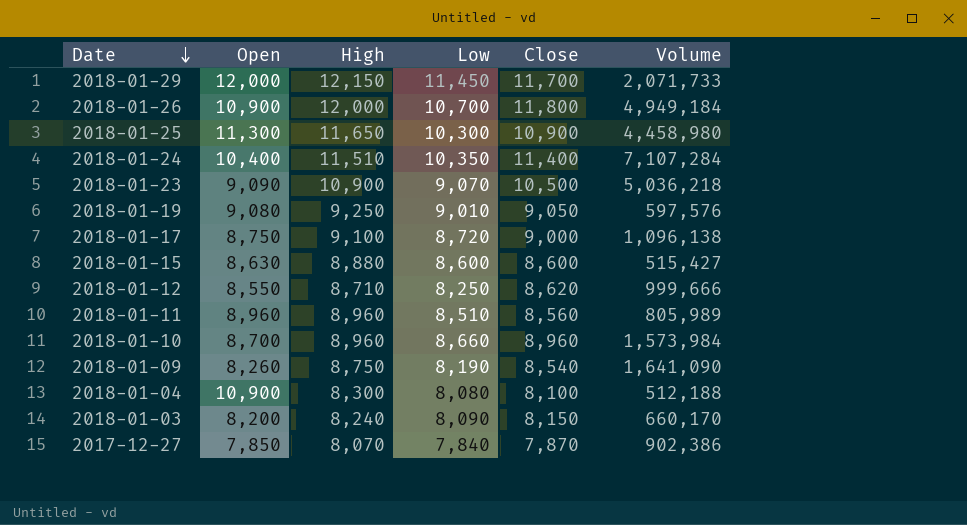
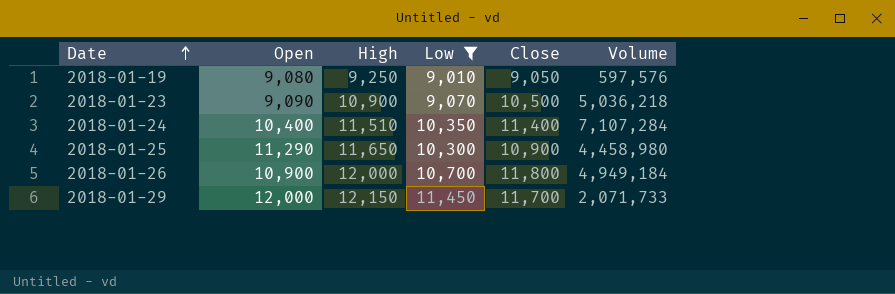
filter: none -> Low >= 9,010
row order: Date descending -> Date ascending
2018-01-25 | Open: 11,300 -> 11,290

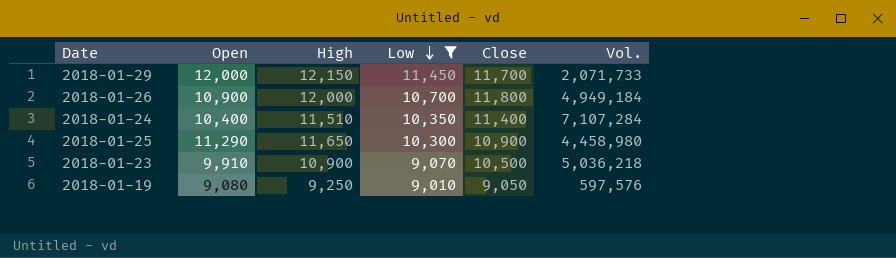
row order: Date ascending -> Low descending
column name: Volume -> Vol.
2018-01-23 | Open: 9,090 -> 9,910

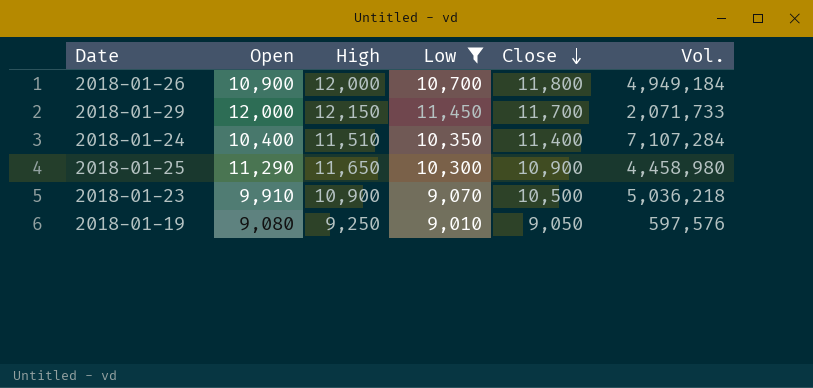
row order: Low descending -> Close descending

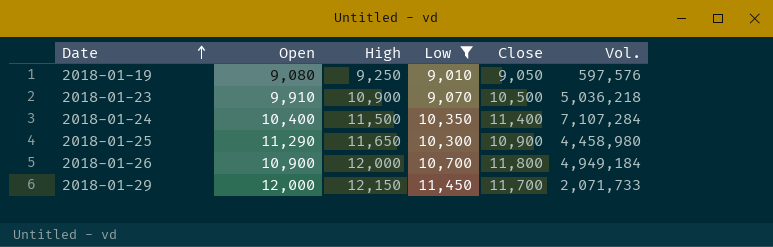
row order: Close descending -> Date ascending
2018-01-24 | High: 11,510 -> 11,500

